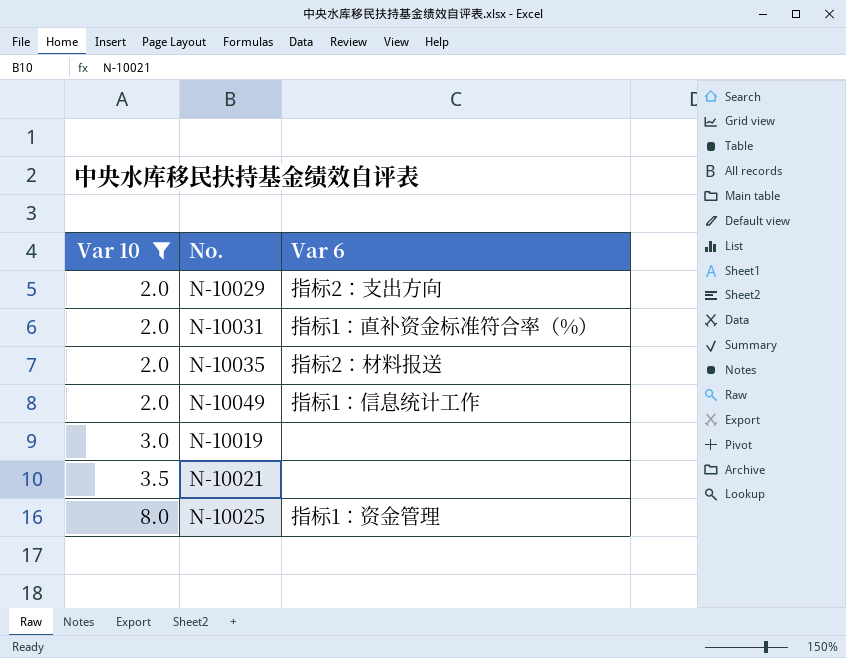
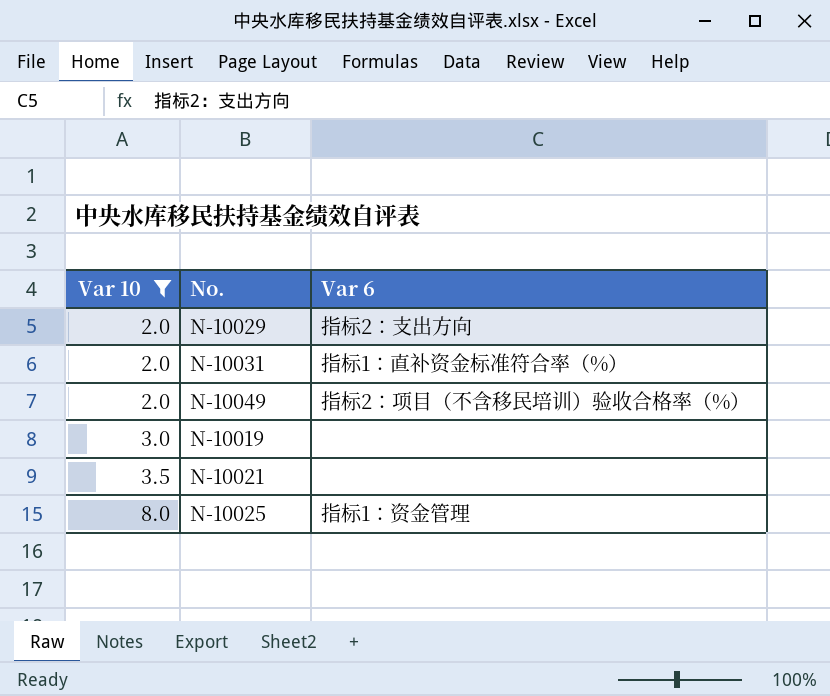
row N-10035: 2.0 | 指标2：材料报送 -> none
N-10049 | Var 6: 指标1：信息统计工作 -> 指标2：项目（不含移民培训）验收合格率（%）

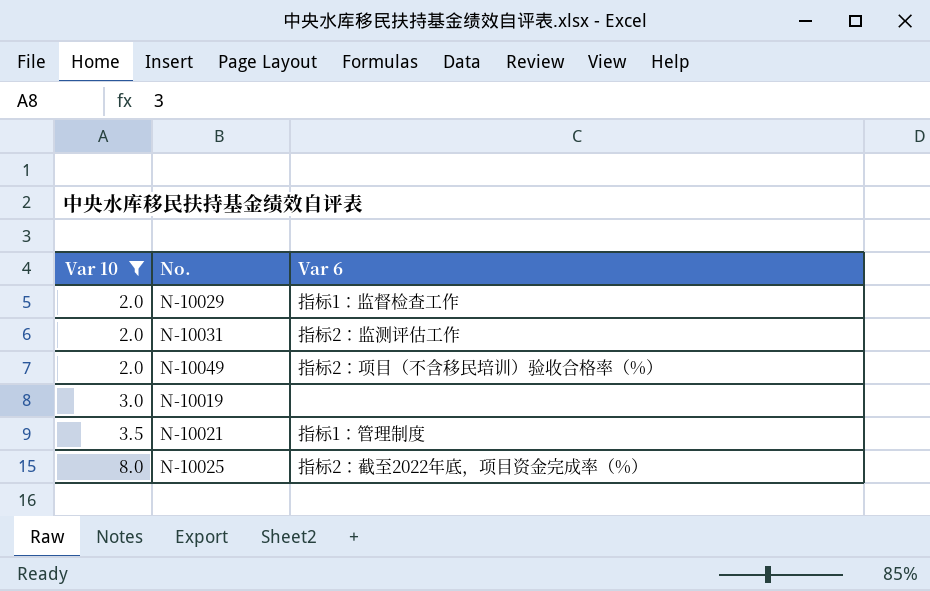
N-10029 | Var 6: 指标2：支出方向 -> 指标1：监督检查工作
N-10031 | Var 6: 指标1：直补资金标准符合率（%） -> 指标2：监测评估工作
N-10021 | Var 6: none -> 指标1：管理制度
N-10025 | Var 6: 指标1：资金管理 -> 指标2：截至2022年底，项目资金完成率（%）

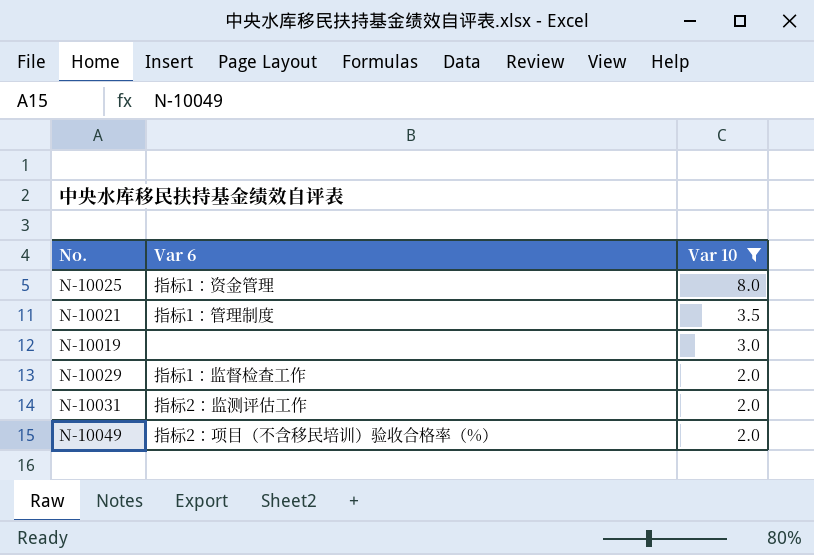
row order: Var 10 ascending -> Var 10 descending
column Var 10 | position: 1 -> 3
N-10025 | Var 6: 指标2：截至2022年底，项目资金完成率（%） -> 指标1：资金管理

